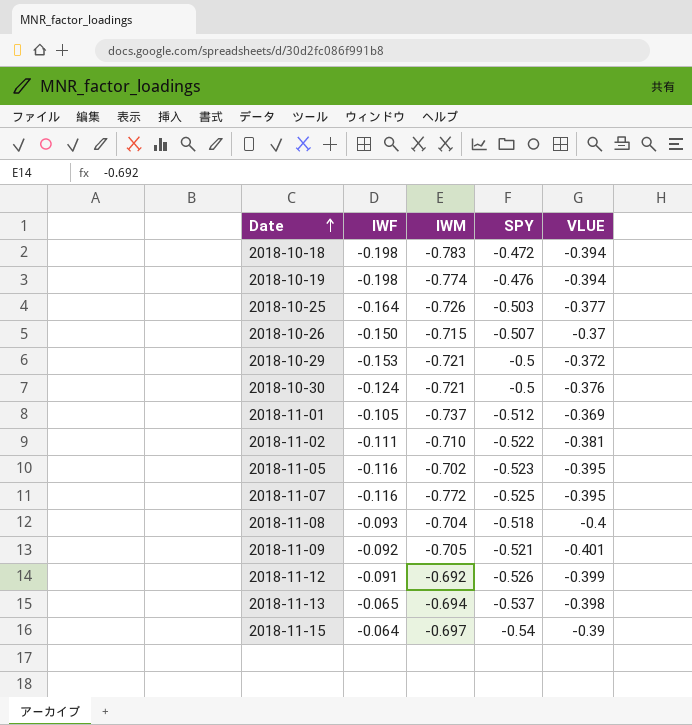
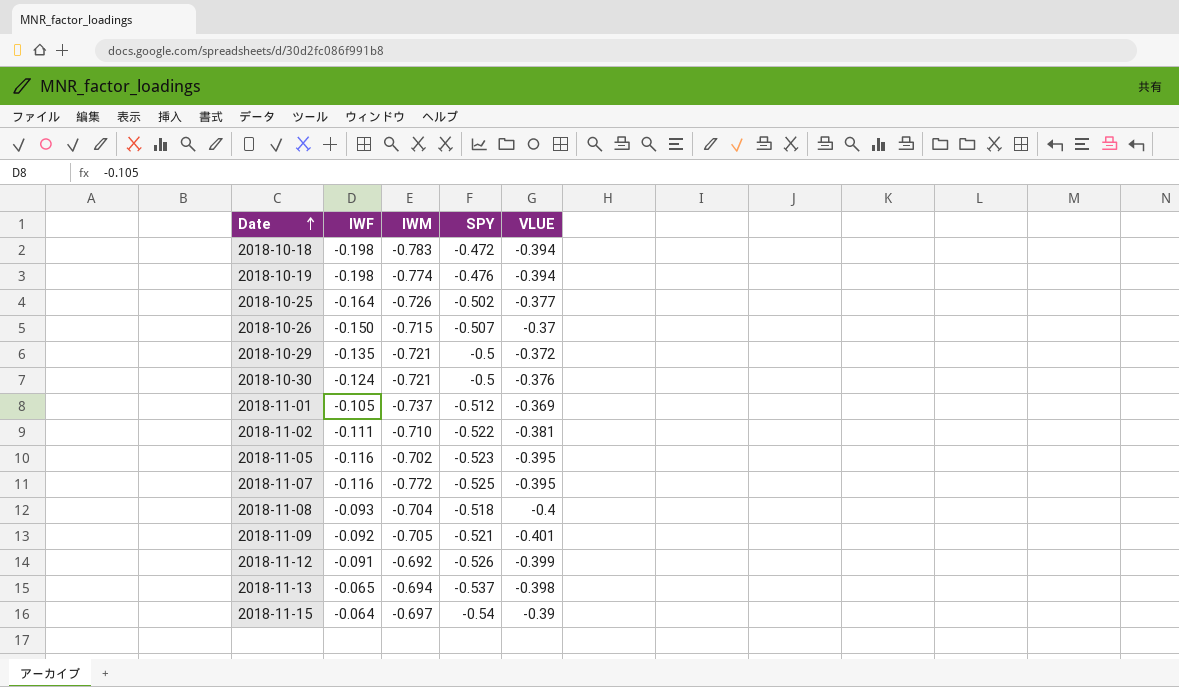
2018-10-25 | SPY: -0.503 -> -0.502
2018-10-29 | IWF: -0.153 -> -0.135

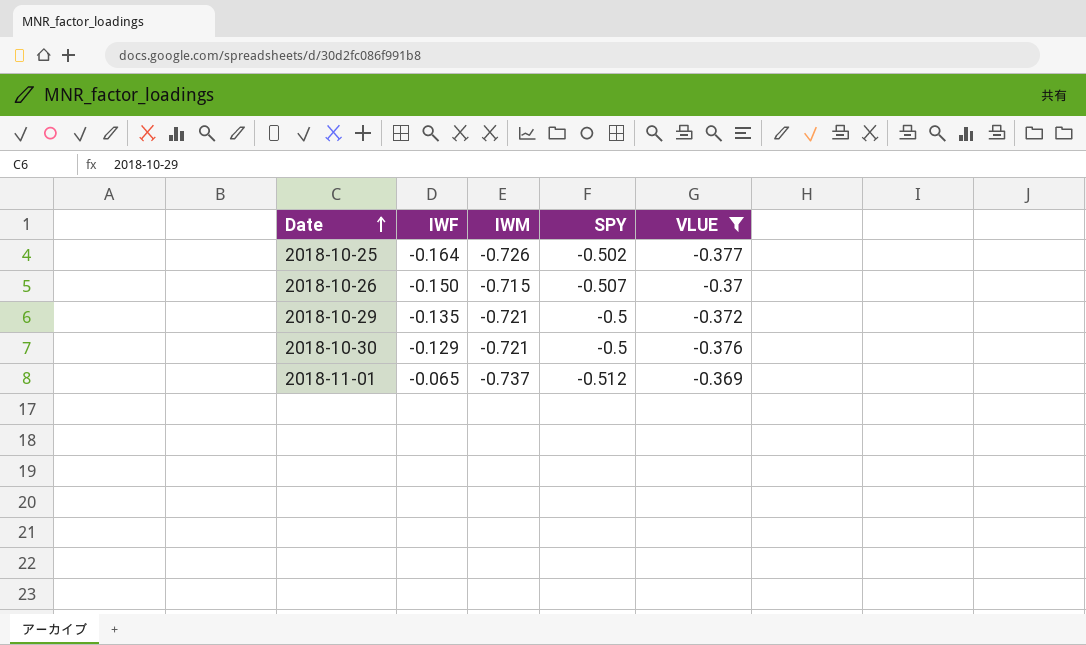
filter: none -> VLUE >= -0.377
2018-10-30 | IWF: -0.124 -> -0.129
2018-11-01 | IWF: -0.105 -> -0.065

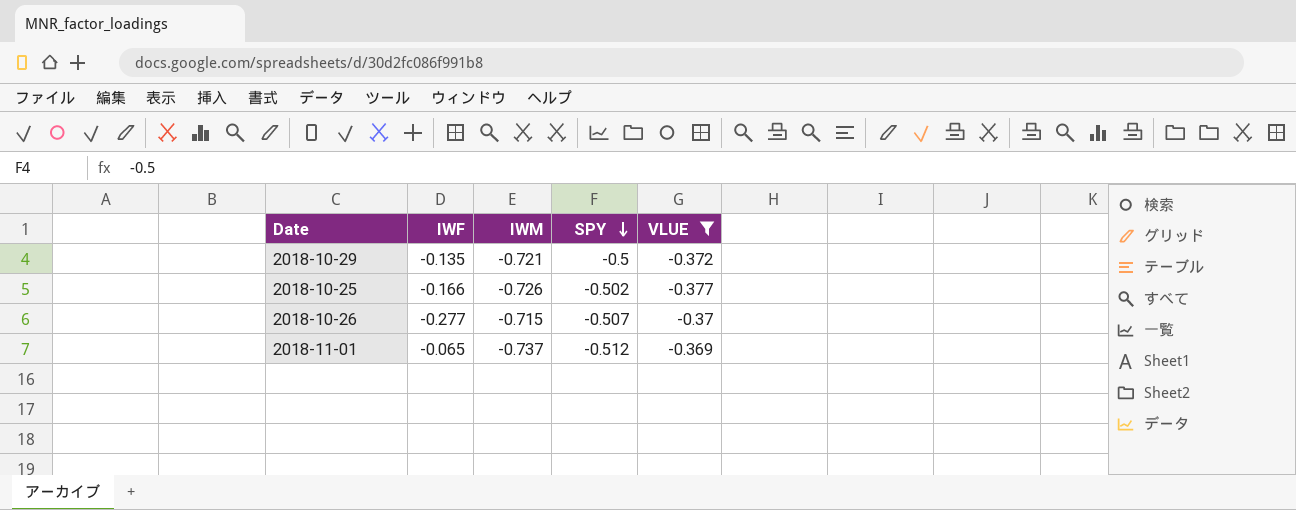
row order: Date ascending -> SPY descending
row 2018-10-30: -0.129 | -0.721 | -0.5 | -0.376 -> none
2018-10-25 | IWF: -0.164 -> -0.166
2018-10-26 | IWF: -0.150 -> -0.277

